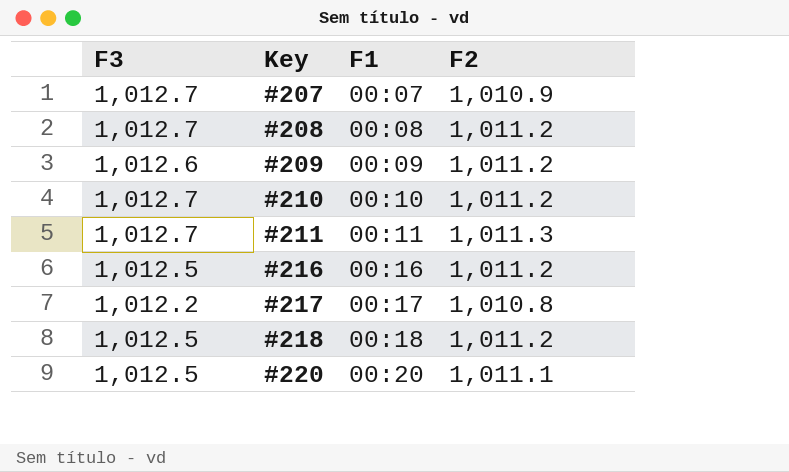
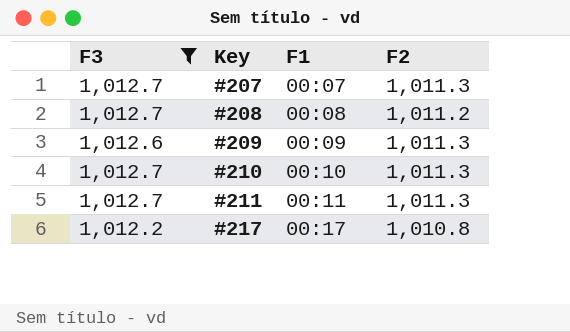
filter: none -> F3 != 1,012.5
#207 | F2: 1,010.9 -> 1,011.3
#209 | F2: 1,011.2 -> 1,011.3
#210 | F2: 1,011.2 -> 1,011.3

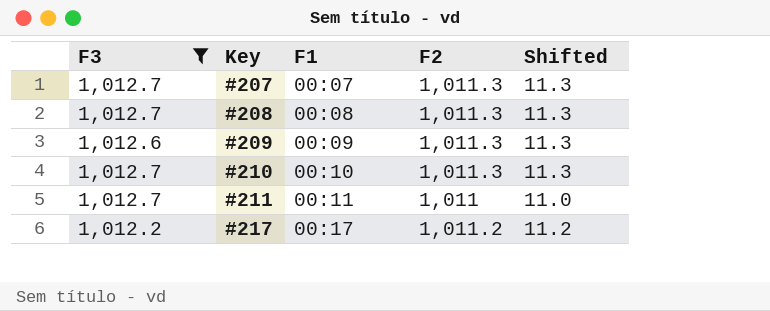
column Shifted | formula: none -> [F2] - 1000
#208 | F2: 1,011.2 -> 1,011.3
#211 | F2: 1,011.3 -> 1,011
#217 | F2: 1,010.8 -> 1,011.2

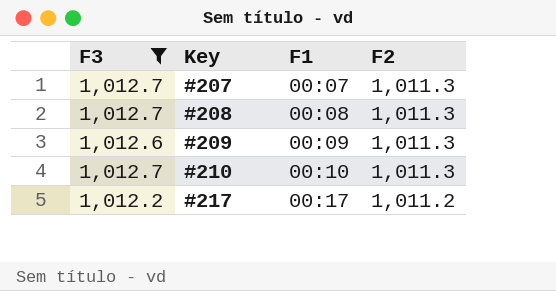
column Shifted | formula: [F2] - 1000 -> none
row #211: 1,012.7 | 00:11 | 1,011 | 11.0 -> none

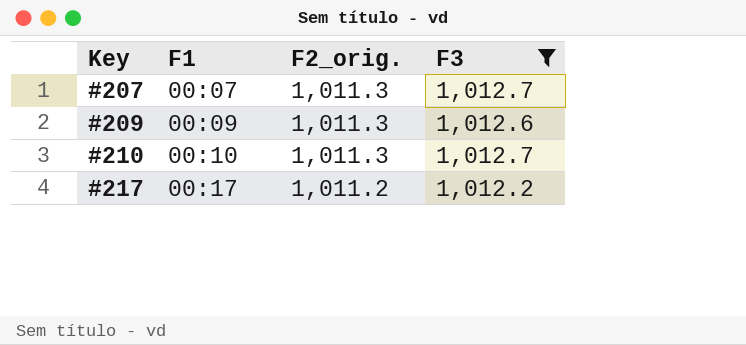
column name: F2 -> F2_orig.
column F3 | position: 1 -> 4
row #208: 1,012.7 | 00:08 | 1,011.3 -> none

